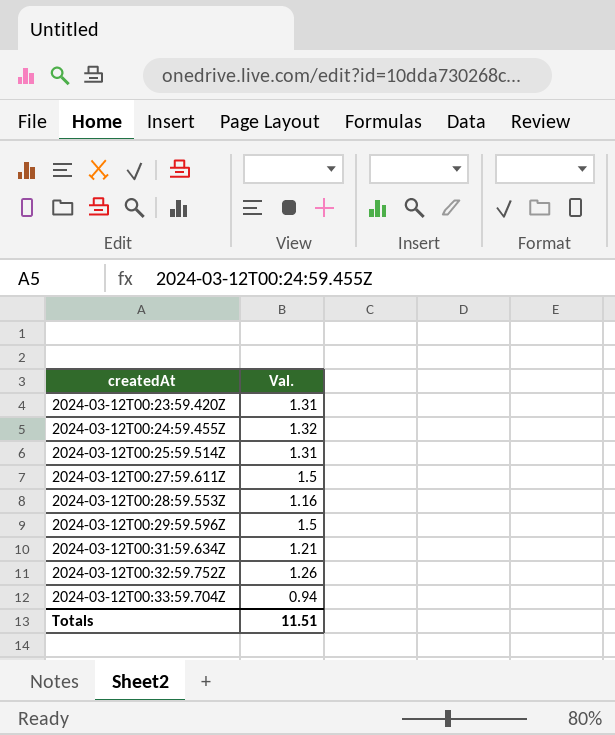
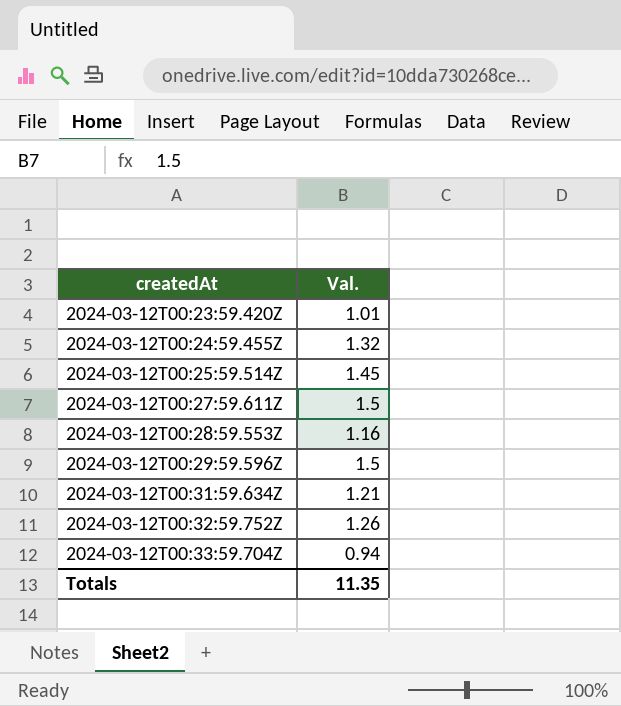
2024-03-12T00:23:59.420Z | Val.: 1.31 -> 1.01
2024-03-12T00:25:59.514Z | Val.: 1.31 -> 1.45
Totals | Val.: 11.51 -> 11.35

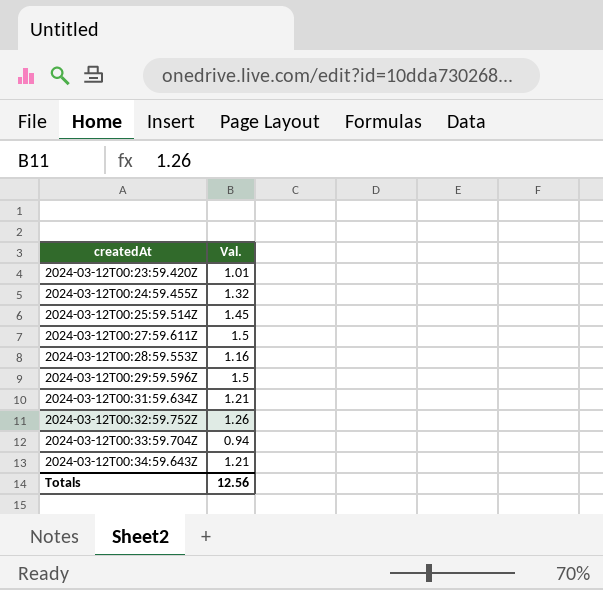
row 2024-03-12T00:34:59.643Z: none -> 1.21
Totals | Val.: 11.35 -> 12.56

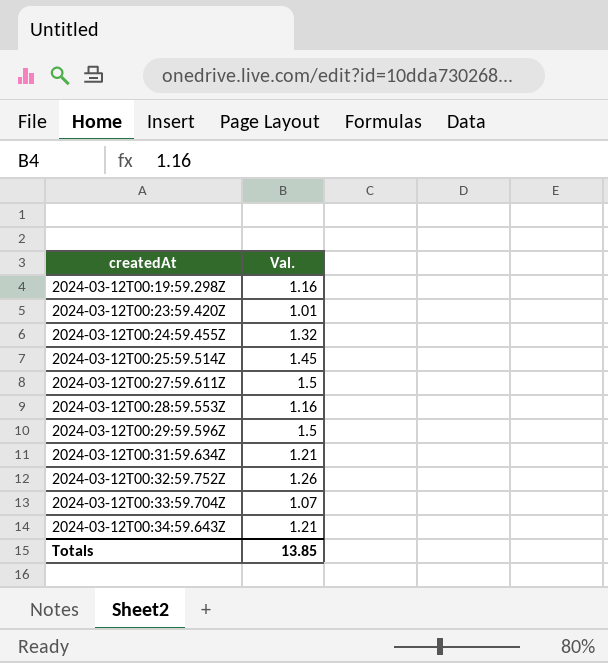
row 2024-03-12T00:19:59.298Z: none -> 1.16
2024-03-12T00:33:59.704Z | Val.: 0.94 -> 1.07
Totals | Val.: 12.56 -> 13.85

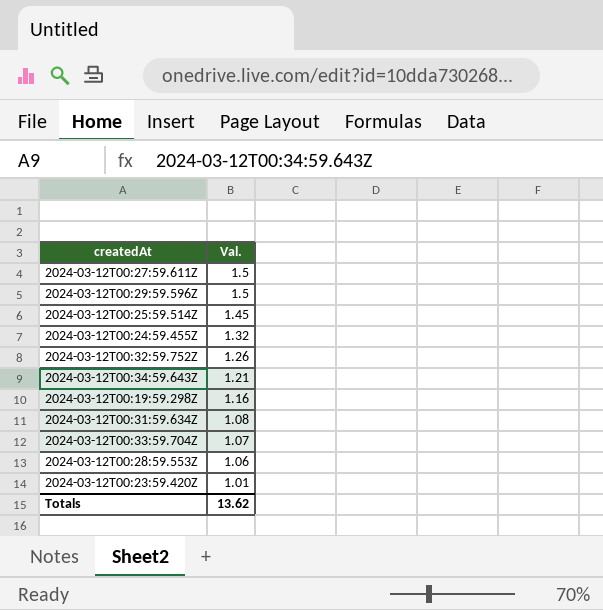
row order: createdAt ascending -> Val. descending
2024-03-12T00:31:59.634Z | Val.: 1.21 -> 1.08
2024-03-12T00:28:59.553Z | Val.: 1.16 -> 1.06
Totals | Val.: 13.85 -> 13.62

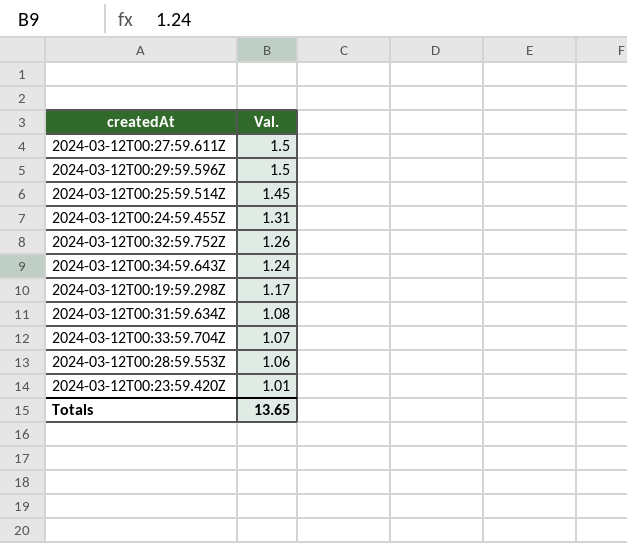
2024-03-12T00:24:59.455Z | Val.: 1.32 -> 1.31
2024-03-12T00:34:59.643Z | Val.: 1.21 -> 1.24
2024-03-12T00:19:59.298Z | Val.: 1.16 -> 1.17
Totals | Val.: 13.62 -> 13.65

